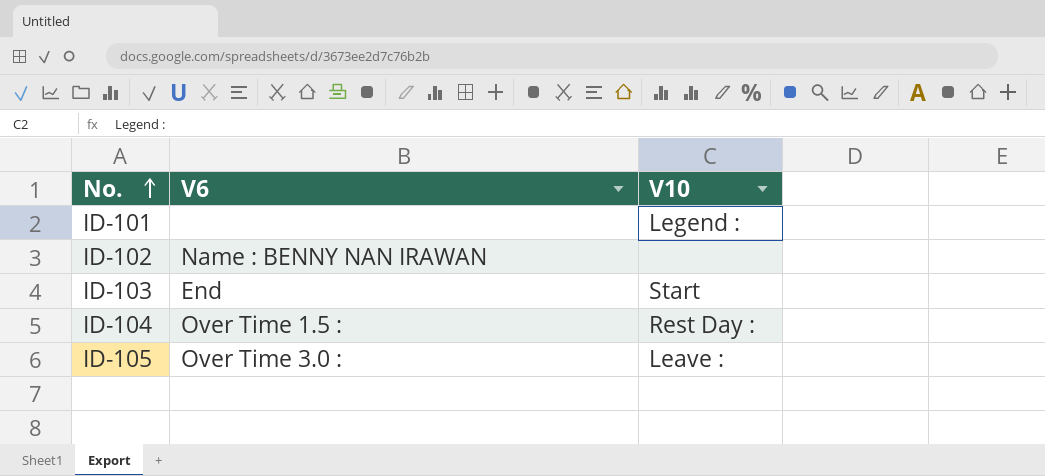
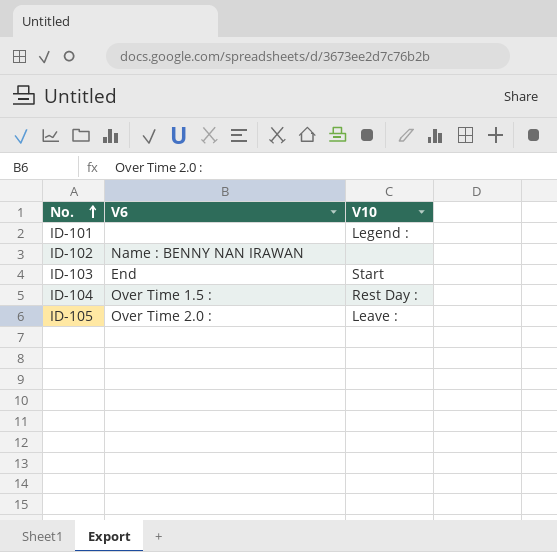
ID-105 | V6: Over Time 3.0 : -> Over Time 2.0 :

